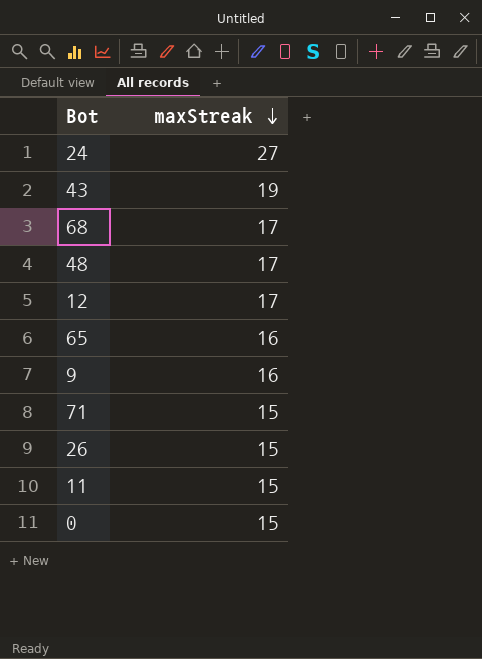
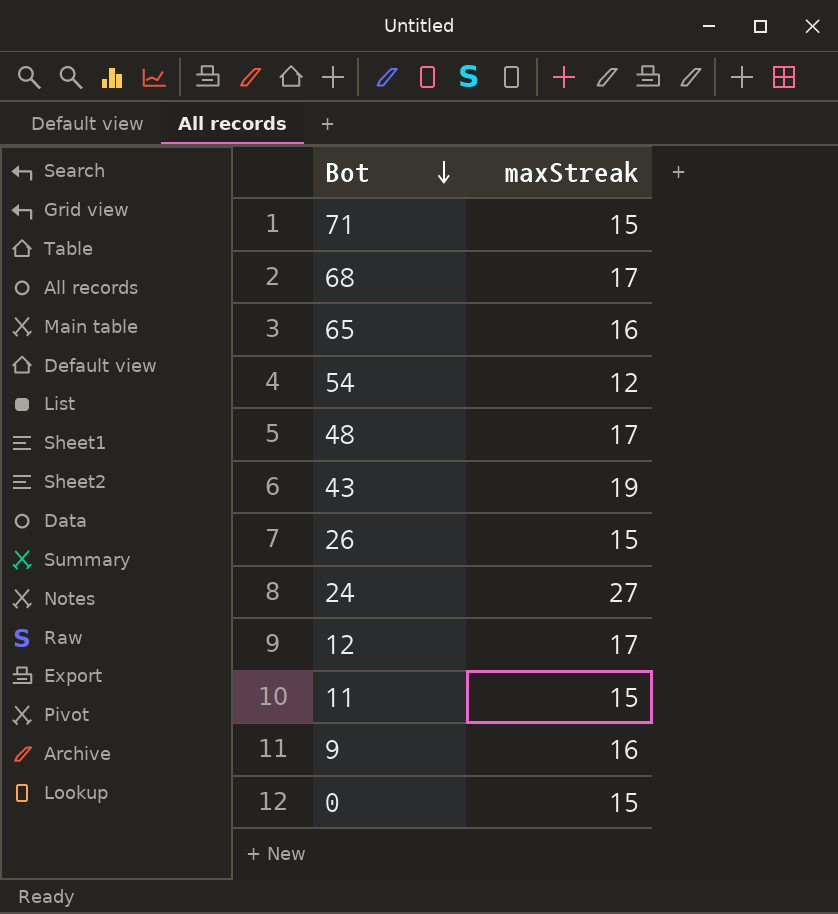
row order: maxStreak descending -> Bot descending
row 54: none -> 12

